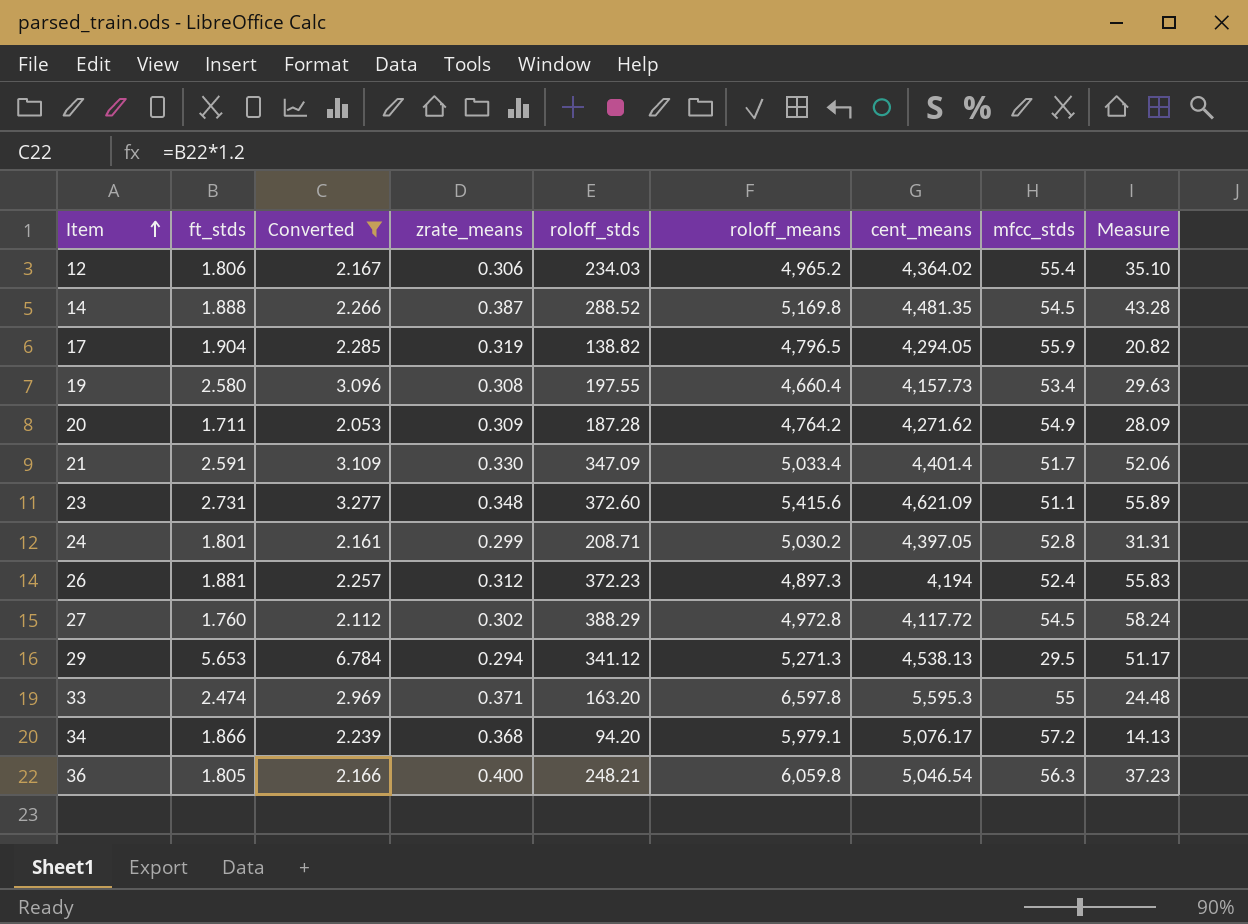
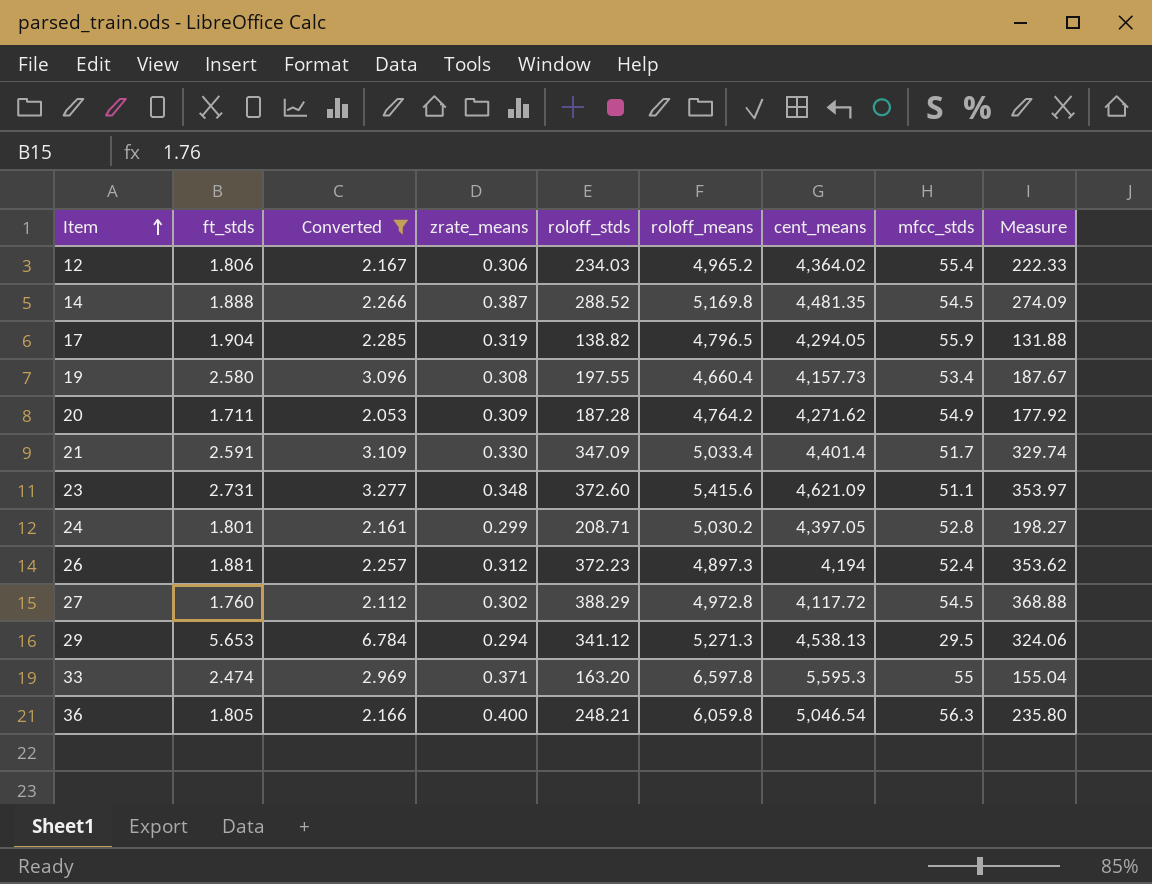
column Measure | formula: [roloff_stds] * 0.15 -> [roloff_stds] * 0.95
row 34: 1.866 | 2.239 | 0.368 | 94.20 | 5,979.1 | 5,076.17 | 57.2 | 14.13 -> none

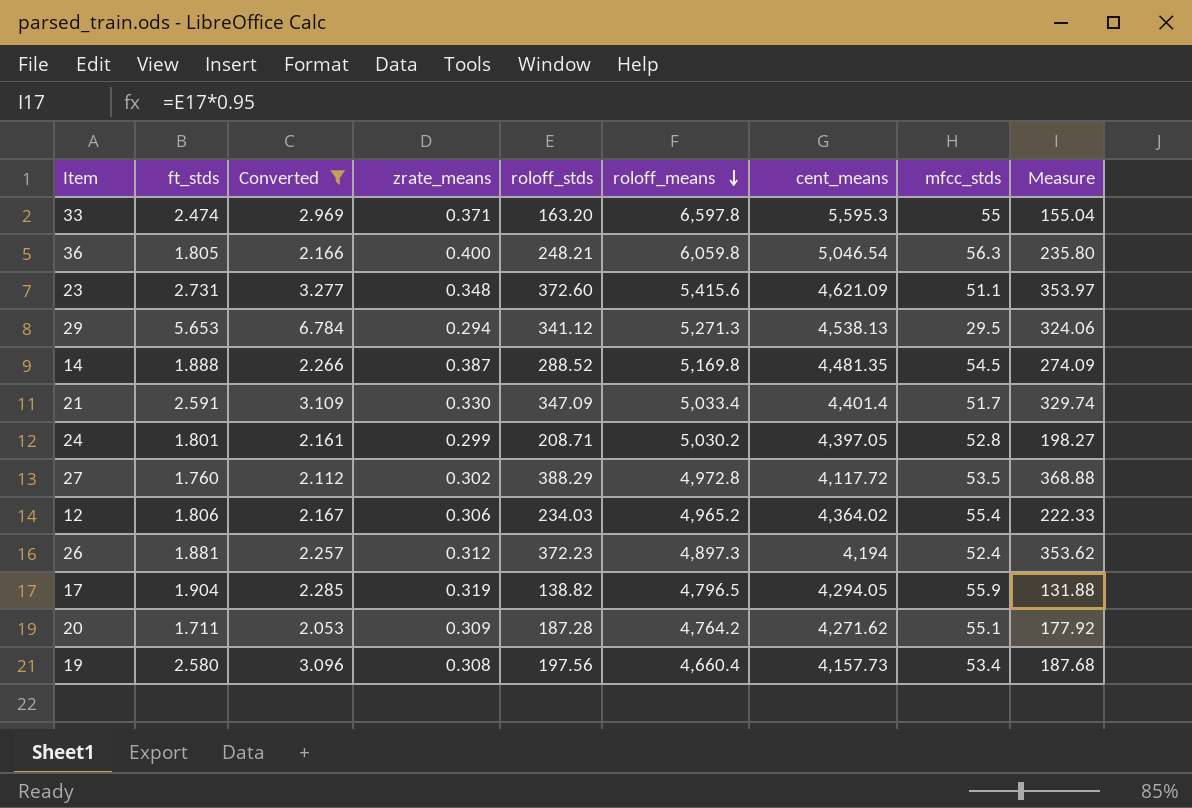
row order: Item ascending -> roloff_means descending
27 | mfcc_stds: 54.5 -> 53.5
20 | mfcc_stds: 54.9 -> 55.1
19 | roloff_stds: 197.55 -> 197.56
19 | Measure: 187.67 -> 187.68

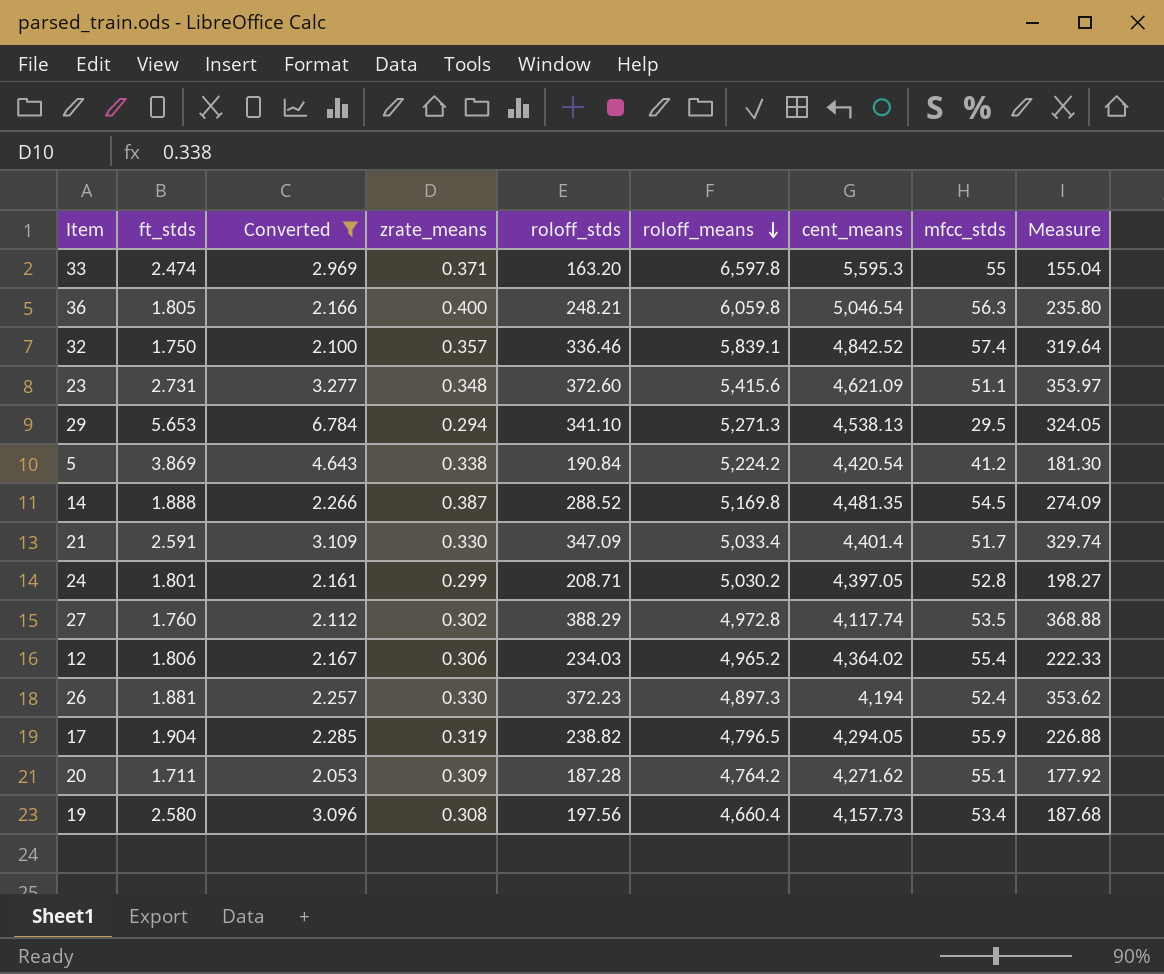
row 32: none -> 1.750 | 2.100 | 0.357 | 336.46 | 5,839.1 | 4,842.52 | 57.4 | 319.64
29 | roloff_stds: 341.12 -> 341.10
29 | Measure: 324.06 -> 324.05
row 5: none -> 3.869 | 4.643 | 0.338 | 190.84 | 5,224.2 | 4,420.54 | 41.2 | 181.30
27 | cent_means: 4,117.72 -> 4,117.74
26 | zrate_means: 0.312 -> 0.330
17 | roloff_stds: 138.82 -> 238.82
17 | Measure: 131.88 -> 226.88

